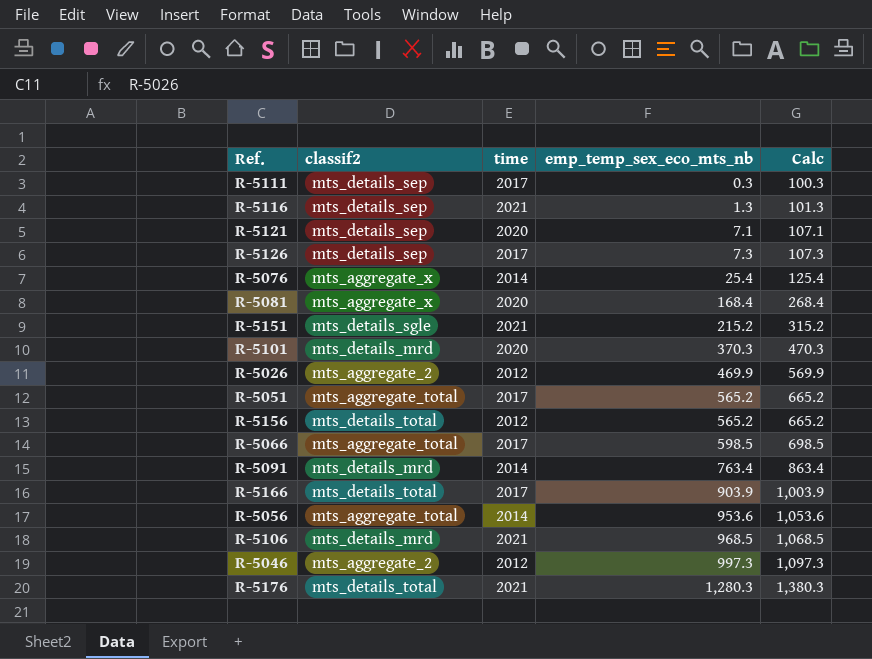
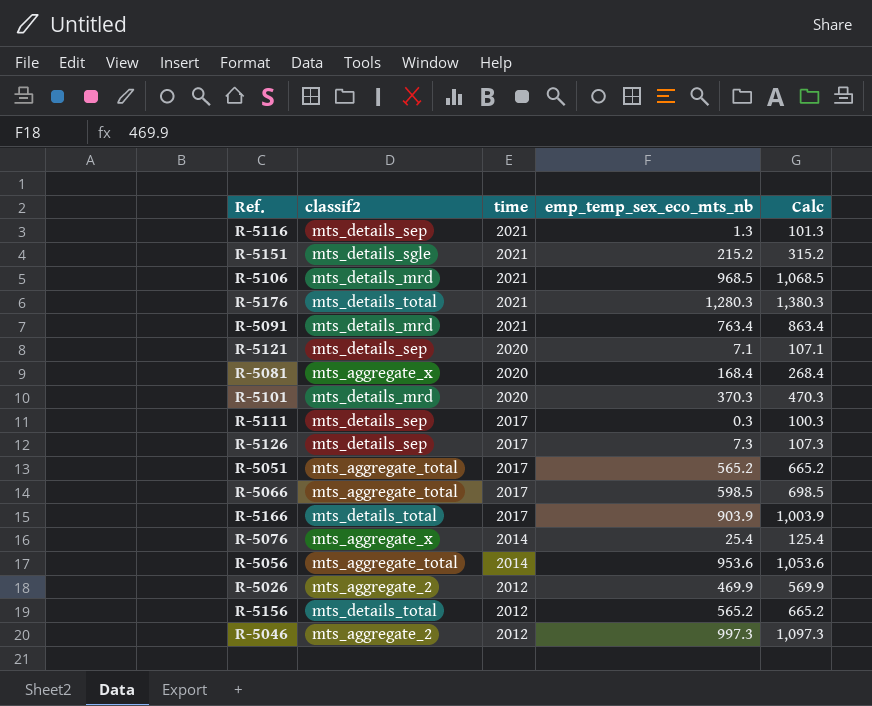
row order: emp_temp_sex_eco_mts_nb ascending -> time descending
R-5091 | time: 2014 -> 2021

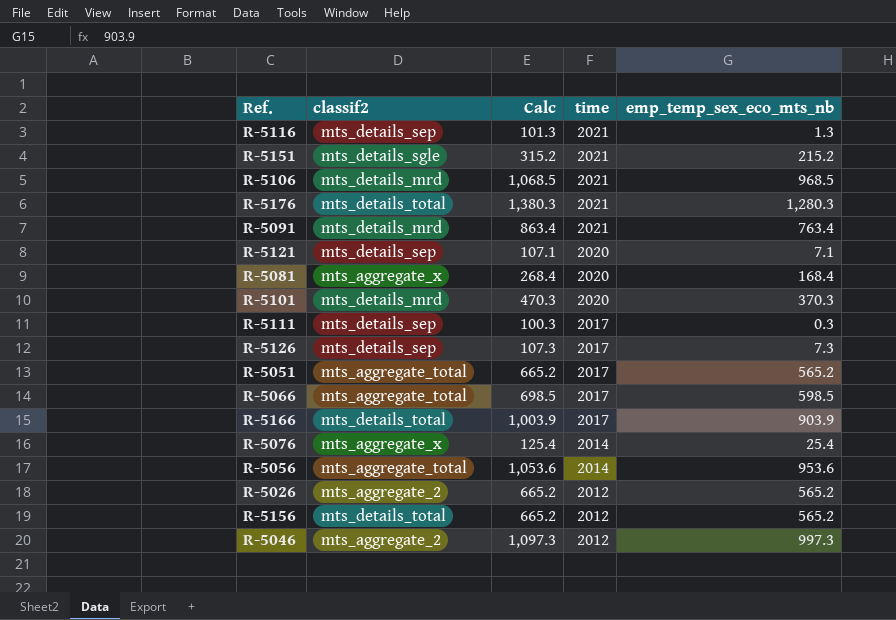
column Calc | position: 5 -> 3
R-5026 | Calc: 569.9 -> 665.2
R-5026 | emp_temp_sex_eco_mts_nb: 469.9 -> 565.2

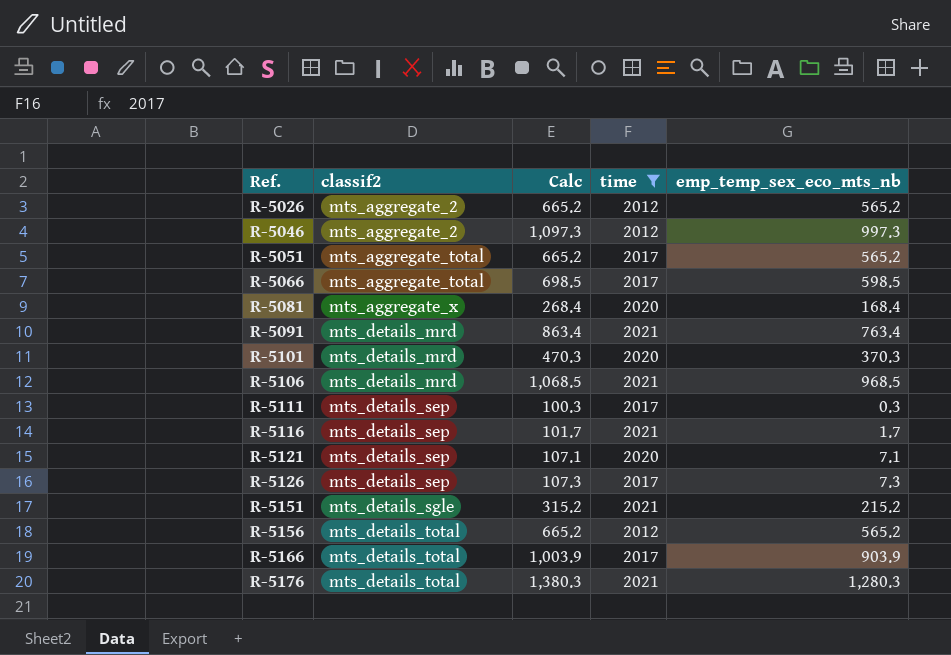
filter: none -> time != 2014
row order: time descending -> Ref. ascending
R-5116 | Calc: 101.3 -> 101.7
R-5116 | emp_temp_sex_eco_mts_nb: 1.3 -> 1.7

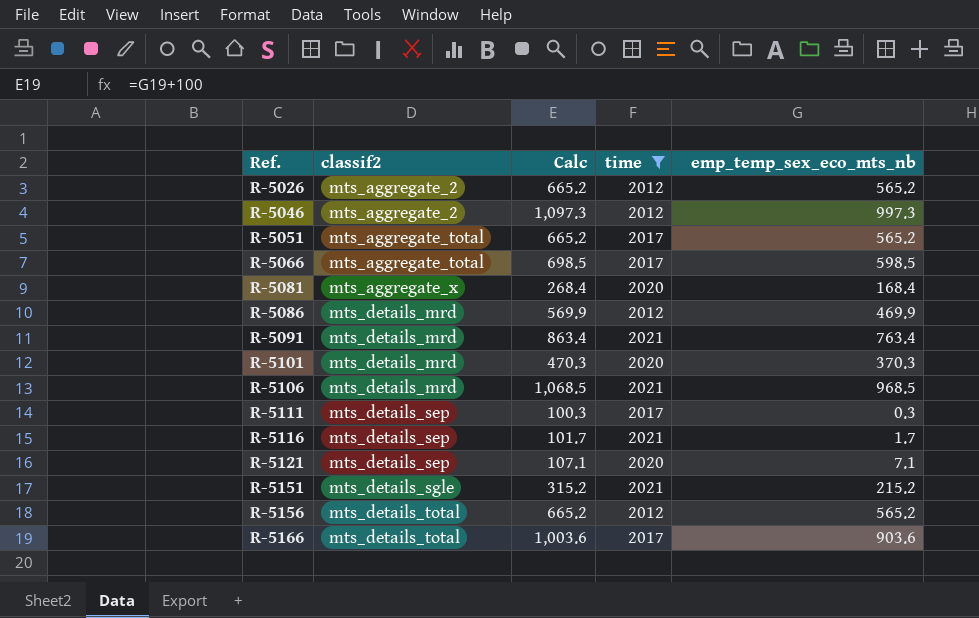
row R-5126: mts_details_sep | 107.3 | 2017 | 7.3 -> none
row R-5176: mts_details_total | 1,380.3 | 2021 | 1,280.3 -> none
row R-5086: none -> mts_details_mrd | 569.9 | 2012 | 469.9
R-5166 | Calc: 1,003.9 -> 1,003.6
R-5166 | emp_temp_sex_eco_mts_nb: 903.9 -> 903.6

